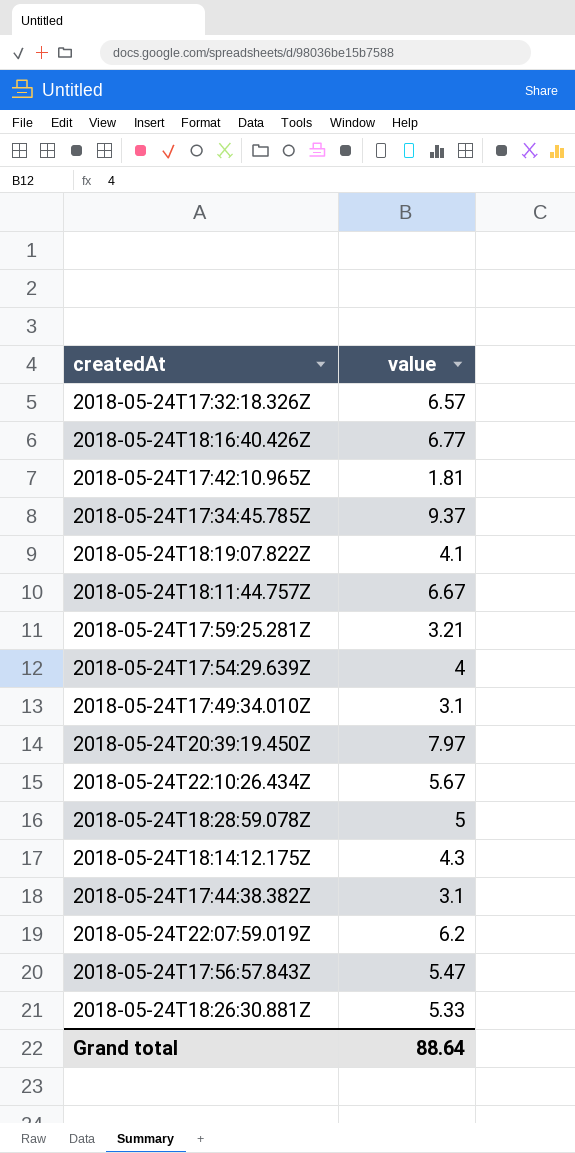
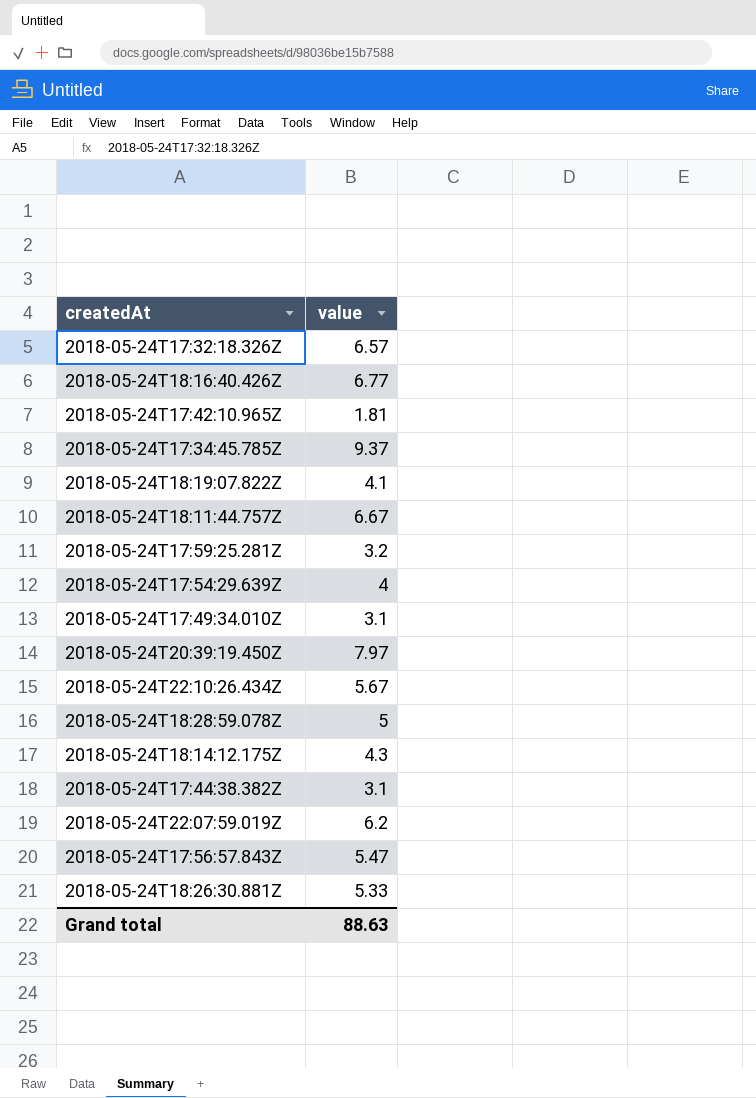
2018-05-24T17:59:25.281Z | value: 3.21 -> 3.2
Grand total | value: 88.64 -> 88.63

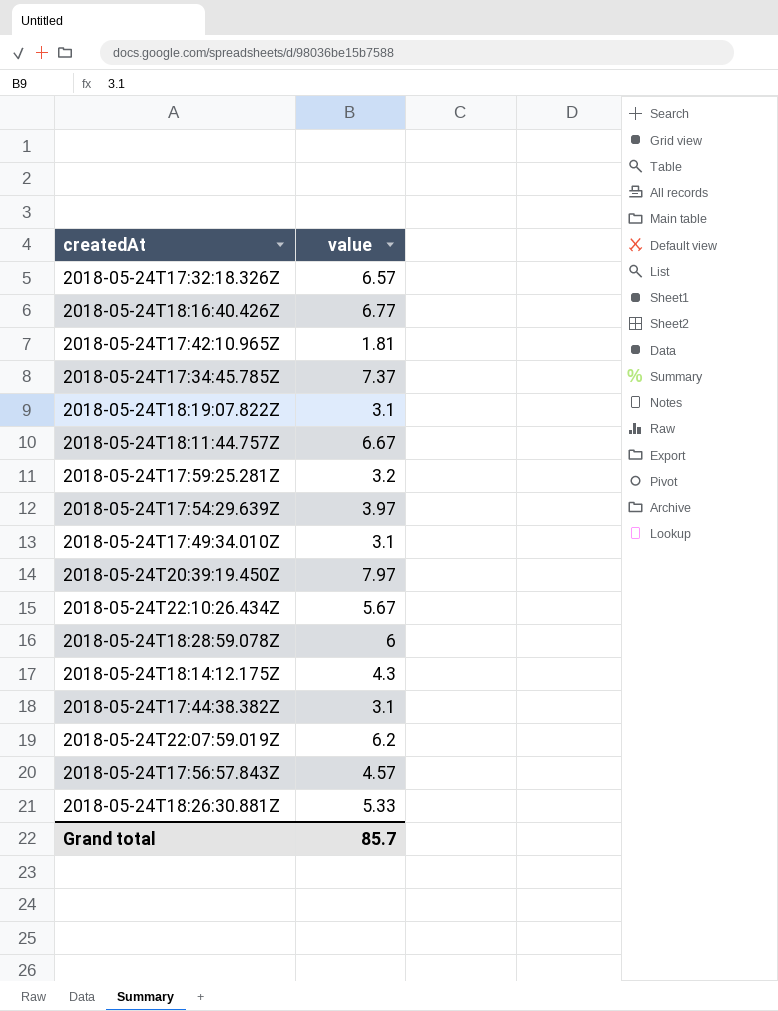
2018-05-24T17:34:45.785Z | value: 9.37 -> 7.37
2018-05-24T18:19:07.822Z | value: 4.1 -> 3.1
2018-05-24T17:54:29.639Z | value: 4 -> 3.97
2018-05-24T18:28:59.078Z | value: 5 -> 6
2018-05-24T17:56:57.843Z | value: 5.47 -> 4.57
Grand total | value: 88.63 -> 85.7

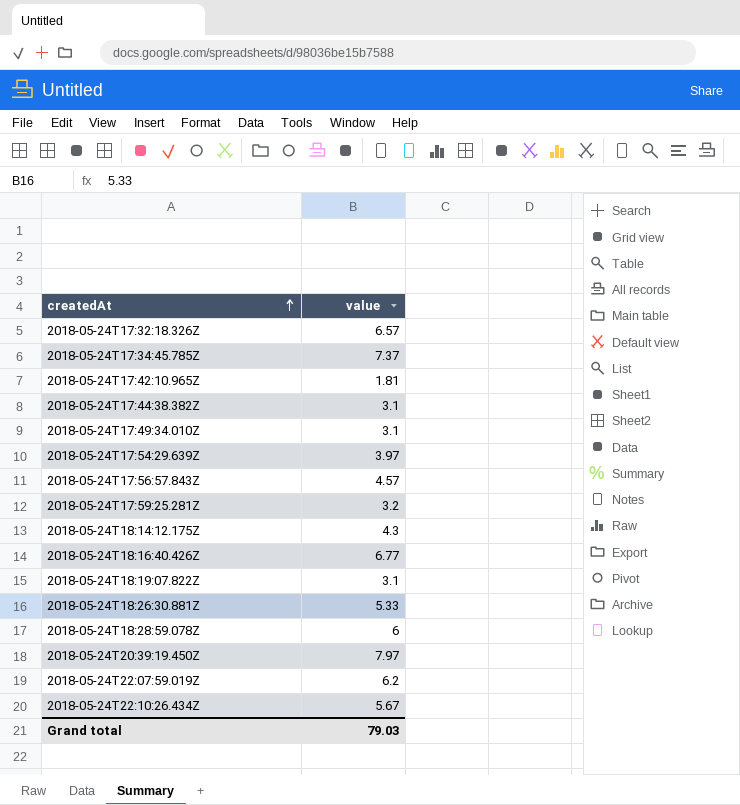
row order: none -> createdAt ascending
row 2018-05-24T18:11:44.757Z: 6.67 -> none
Grand total | value: 85.7 -> 79.03

